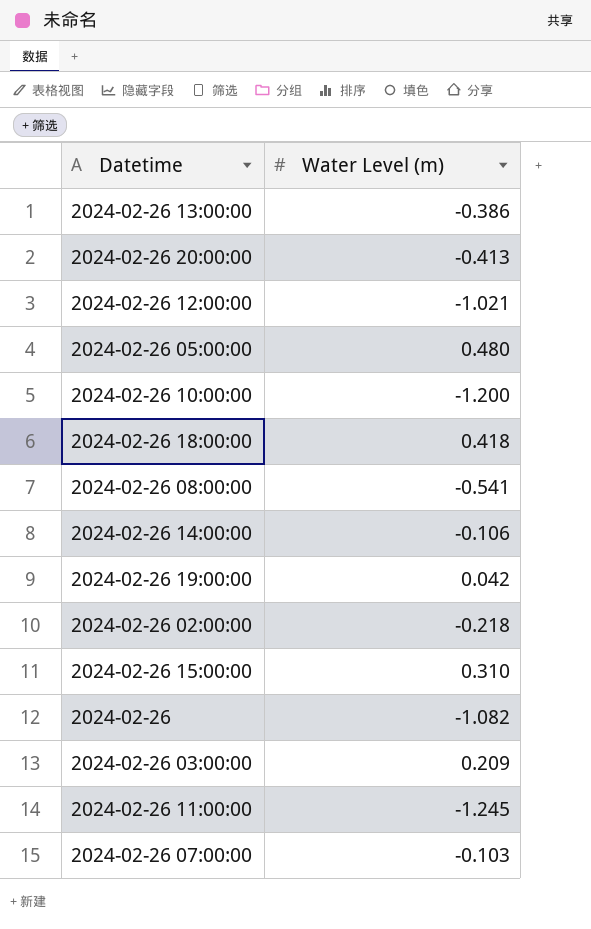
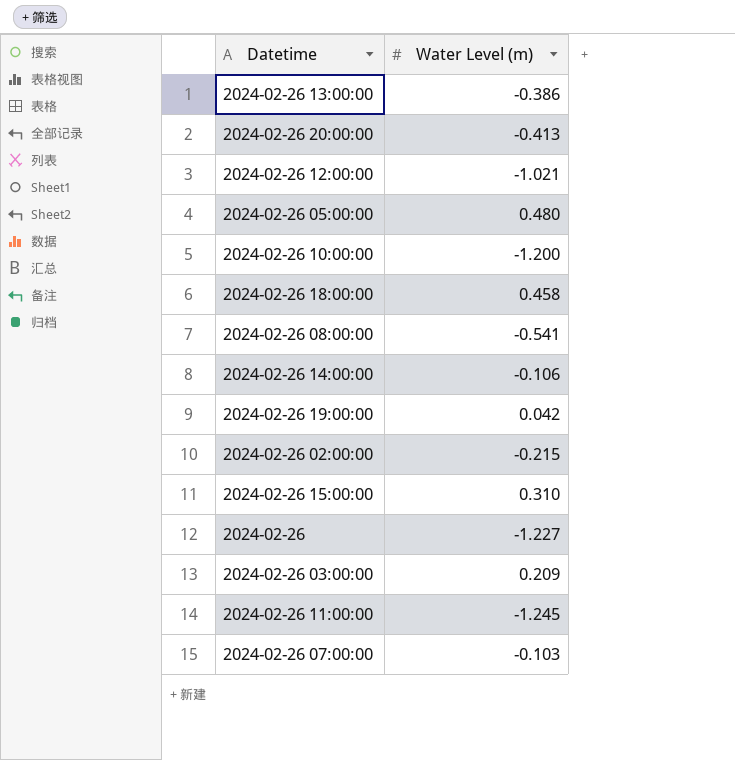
2024-02-26 18:00:00 | Water Level (m): 0.418 -> 0.458
2024-02-26 02:00:00 | Water Level (m): -0.218 -> -0.215
2024-02-26 | Water Level (m): -1.082 -> -1.227

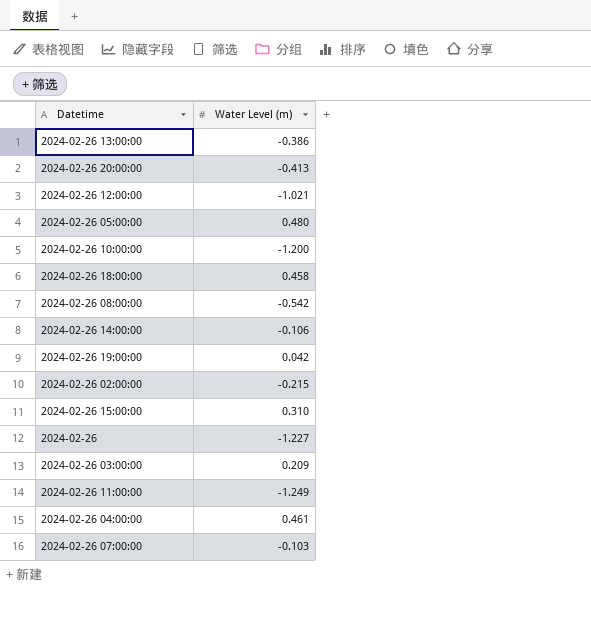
2024-02-26 08:00:00 | Water Level (m): -0.541 -> -0.542
2024-02-26 11:00:00 | Water Level (m): -1.245 -> -1.249
row 2024-02-26 04:00:00: none -> 0.461

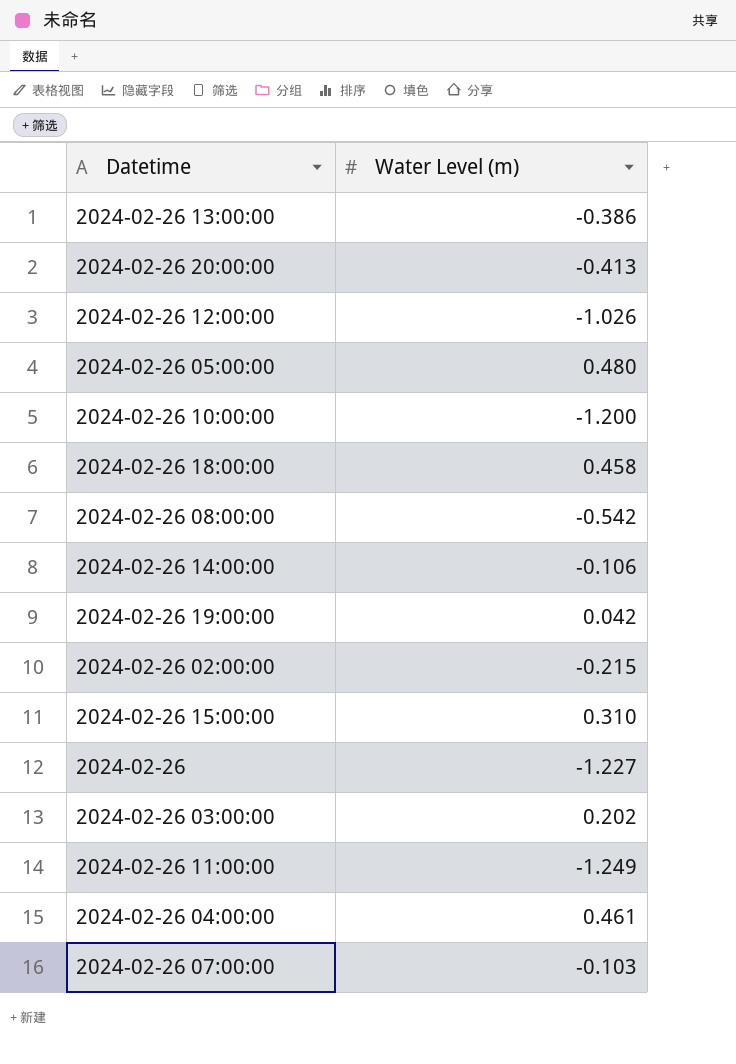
2024-02-26 12:00:00 | Water Level (m): -1.021 -> -1.026
2024-02-26 03:00:00 | Water Level (m): 0.209 -> 0.202

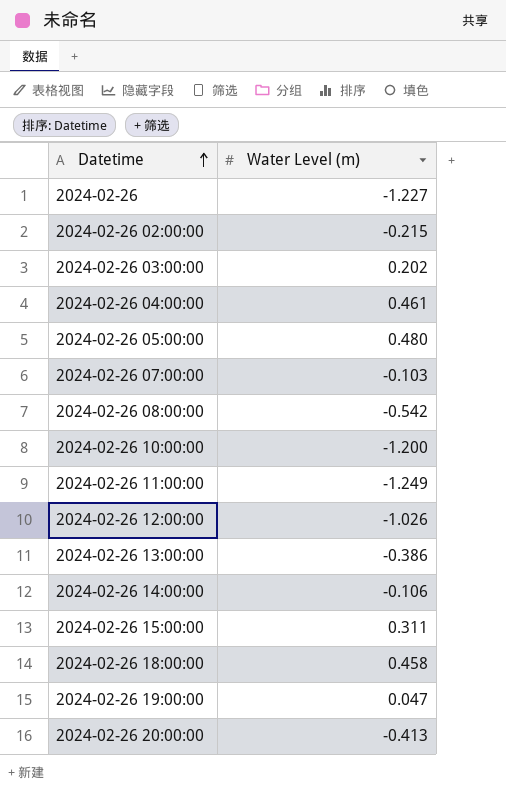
row order: none -> Datetime ascending
2024-02-26 15:00:00 | Water Level (m): 0.310 -> 0.311
2024-02-26 19:00:00 | Water Level (m): 0.042 -> 0.047

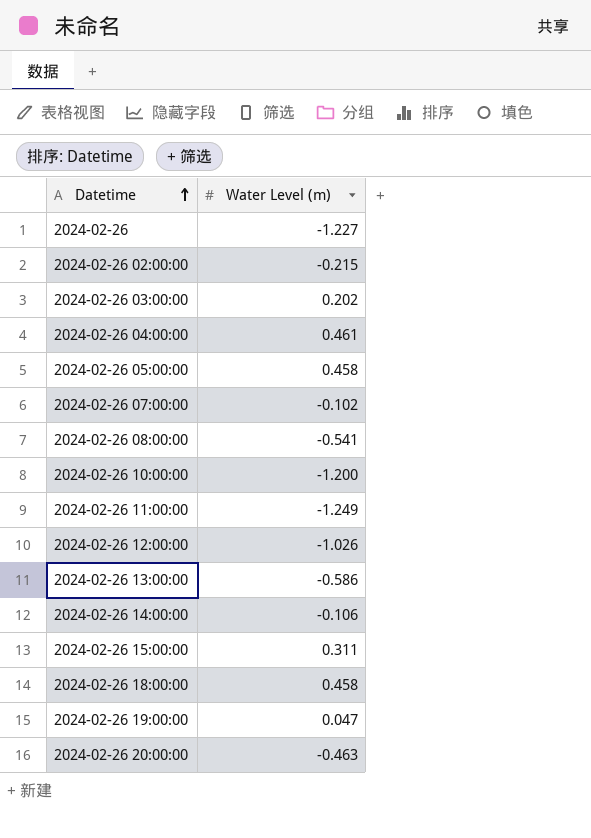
2024-02-26 05:00:00 | Water Level (m): 0.480 -> 0.458
2024-02-26 07:00:00 | Water Level (m): -0.103 -> -0.102
2024-02-26 08:00:00 | Water Level (m): -0.542 -> -0.541
2024-02-26 13:00:00 | Water Level (m): -0.386 -> -0.586
2024-02-26 20:00:00 | Water Level (m): -0.413 -> -0.463

